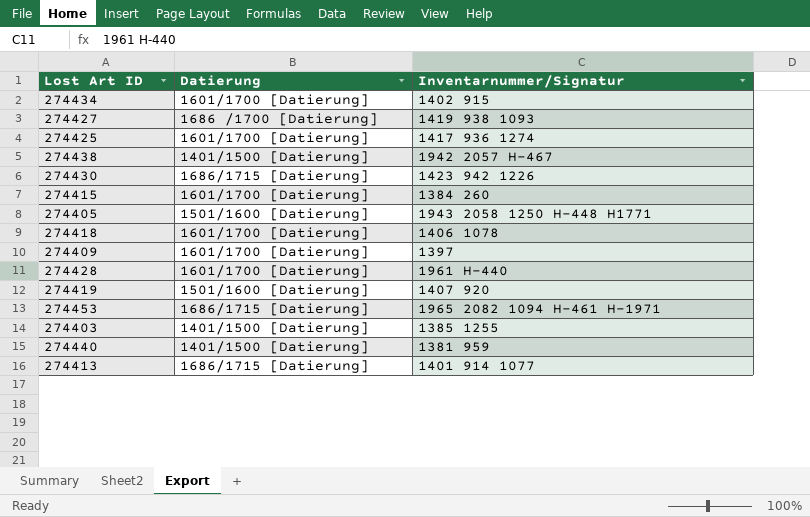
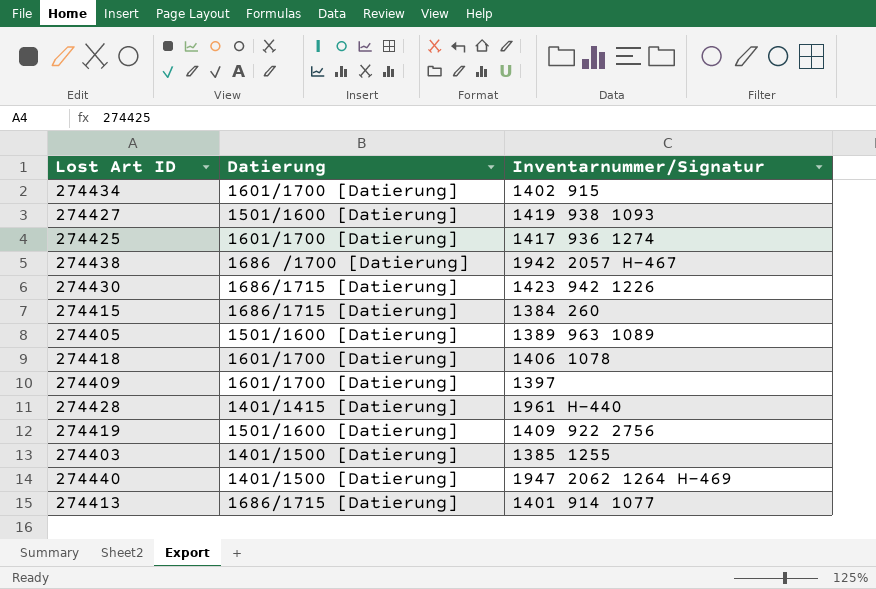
row 274453: 1686/1715 [Datierung] | 1965 2082 1094 H-461 H-1971 -> none
274427 | Datierung: 1686 /1700 [Datierung] -> 1501/1600 [Datierung]
274438 | Datierung: 1401/1500 [Datierung] -> 1686 /1700 [Datierung]
274415 | Datierung: 1601/1700 [Datierung] -> 1686/1715 [Datierung]
274405 | Inventarnummer/Signatur: 1943 2058 1250 H-448 H1771 -> 1389 963 1089
274428 | Datierung: 1601/1700 [Datierung] -> 1401/1415 [Datierung]
274419 | Inventarnummer/Signatur: 1407 920 -> 1409 922 2756
274440 | Inventarnummer/Signatur: 1381 959 -> 1947 2062 1264 H-469

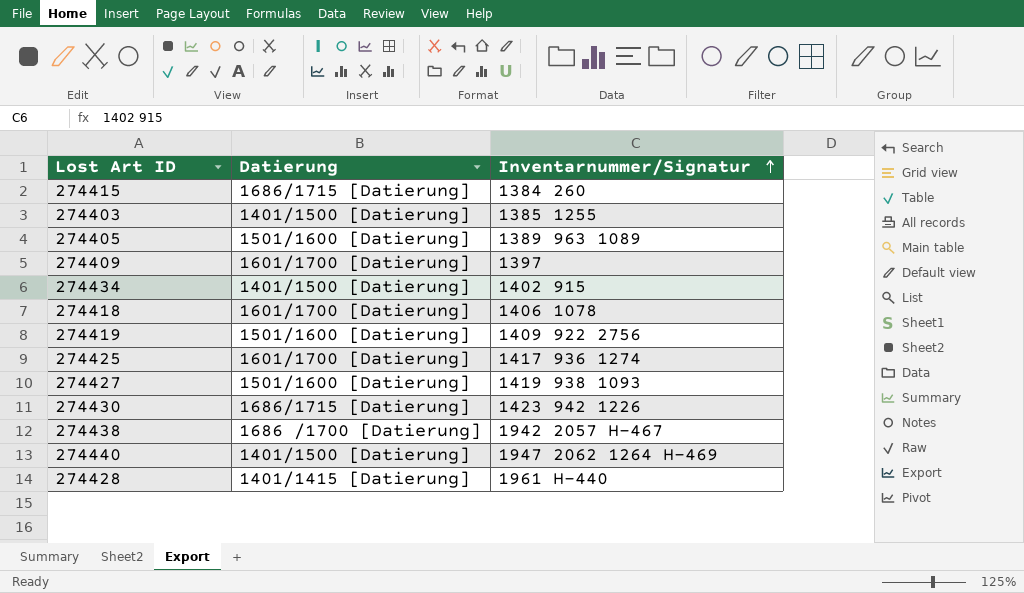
row order: none -> Inventarnummer/Signatur ascending
row 274413: 1686/1715 [Datierung] | 1401 914 1077 -> none
274434 | Datierung: 1601/1700 [Datierung] -> 1401/1500 [Datierung]

